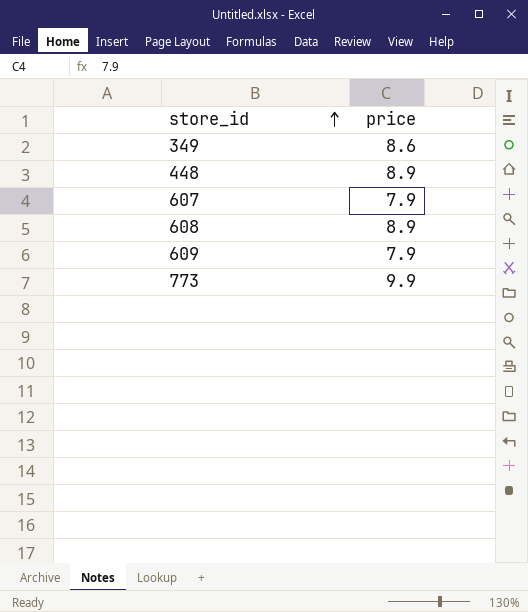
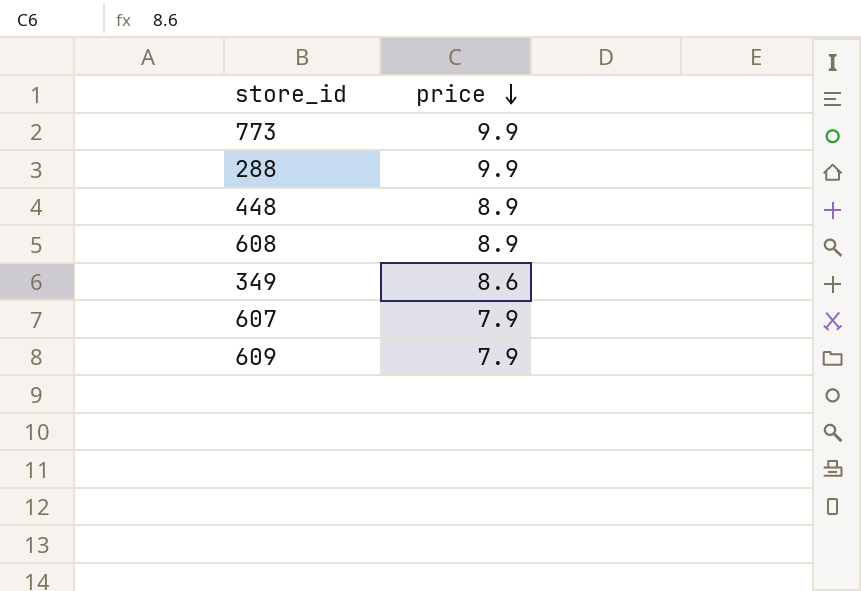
row order: store_id ascending -> price descending
row 288: none -> 9.9

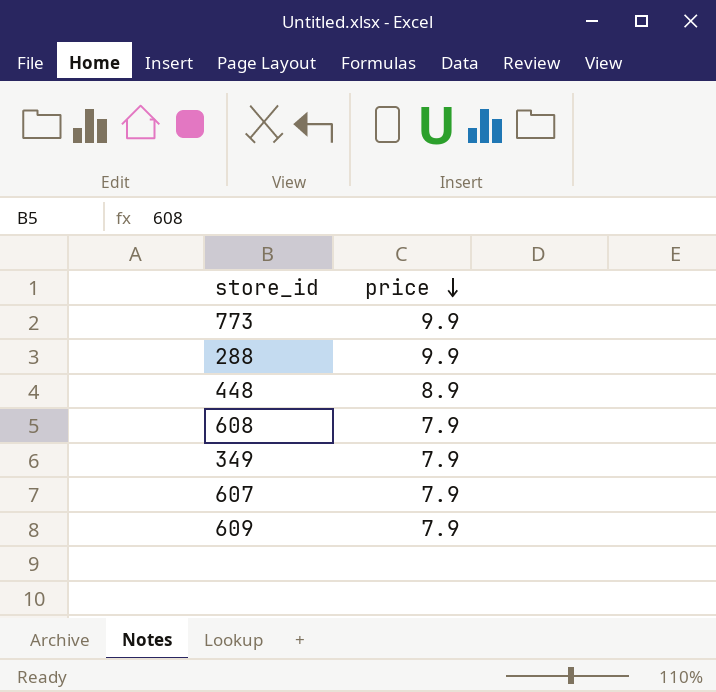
608 | price: 8.9 -> 7.9
349 | price: 8.6 -> 7.9

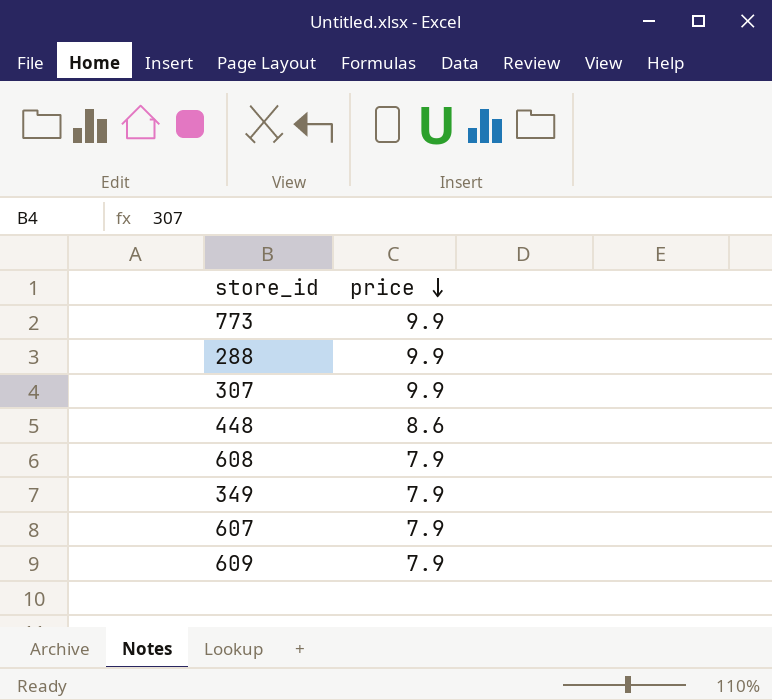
row 307: none -> 9.9
448 | price: 8.9 -> 8.6

